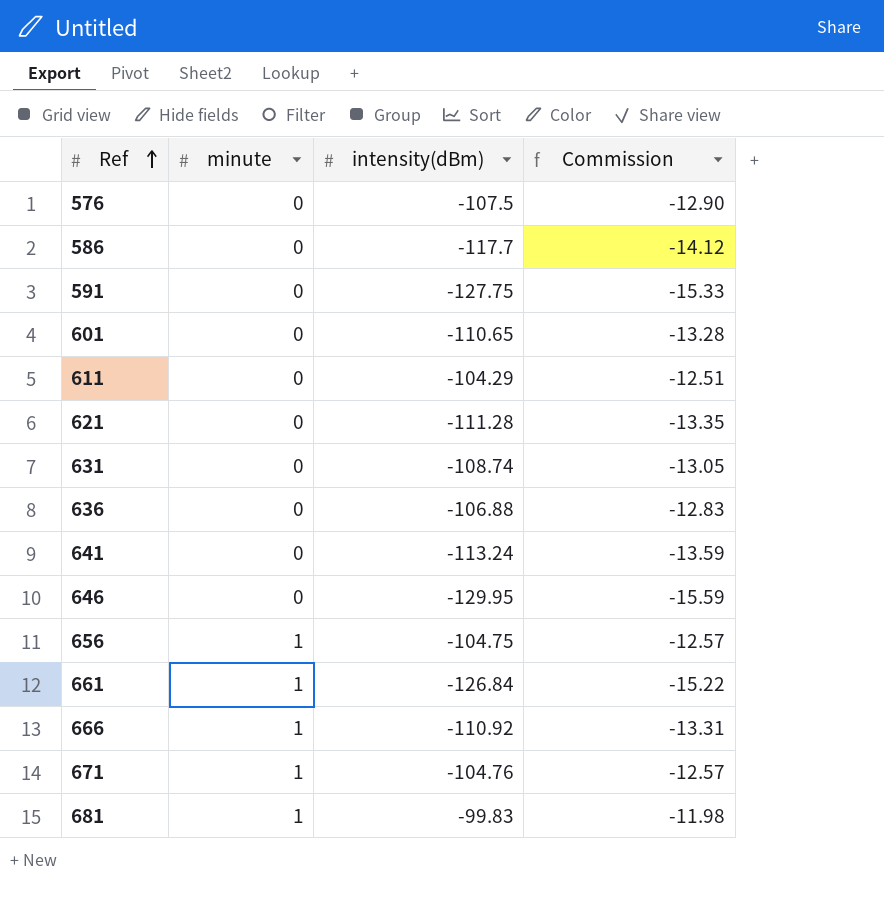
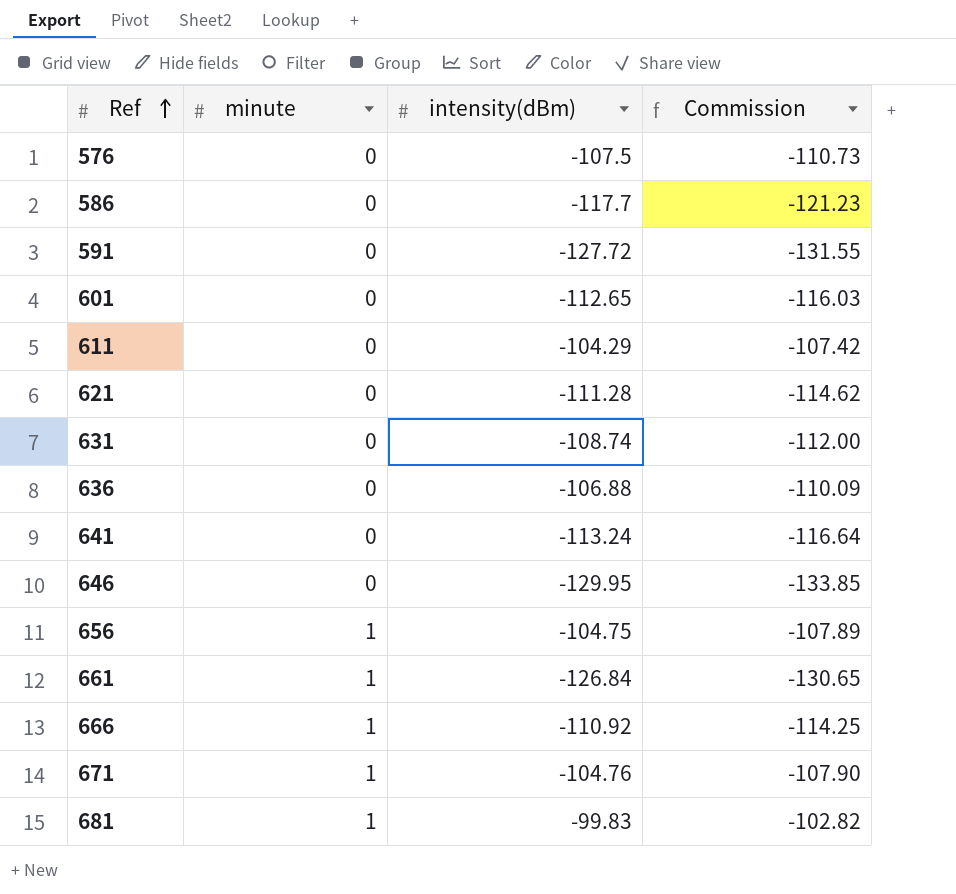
column Commission | formula: [intensity(dBm)] * 0.12 -> [intensity(dBm)] * 1.03
591 | intensity(dBm): -127.75 -> -127.72
601 | intensity(dBm): -110.65 -> -112.65

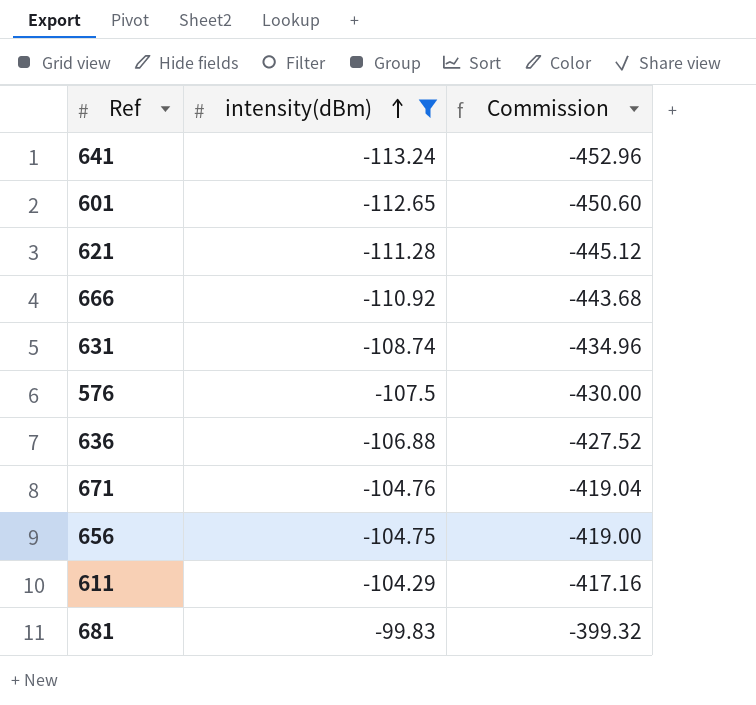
filter: none -> intensity(dBm) >= -113.24
row order: Ref ascending -> intensity(dBm) ascending
column minute | position: 2 -> none
column Commission | formula: [intensity(dBm)] * 1.03 -> [intensity(dBm)] * 4

